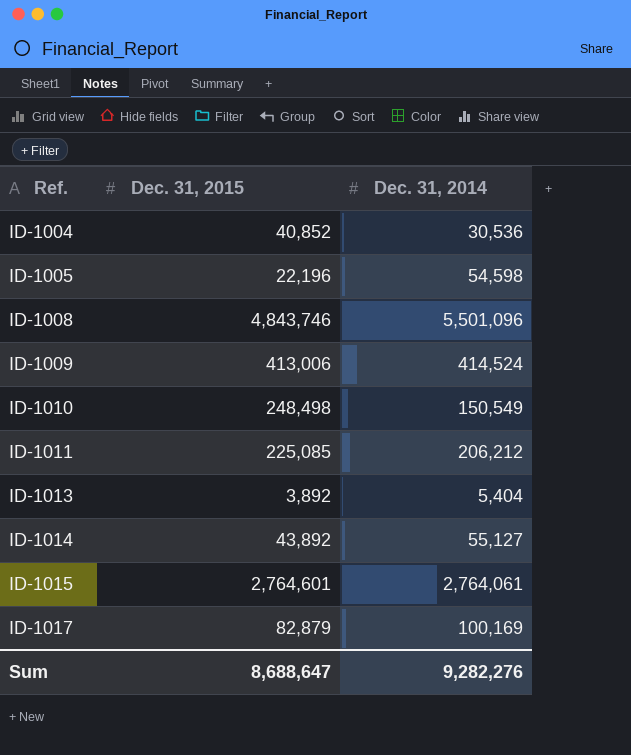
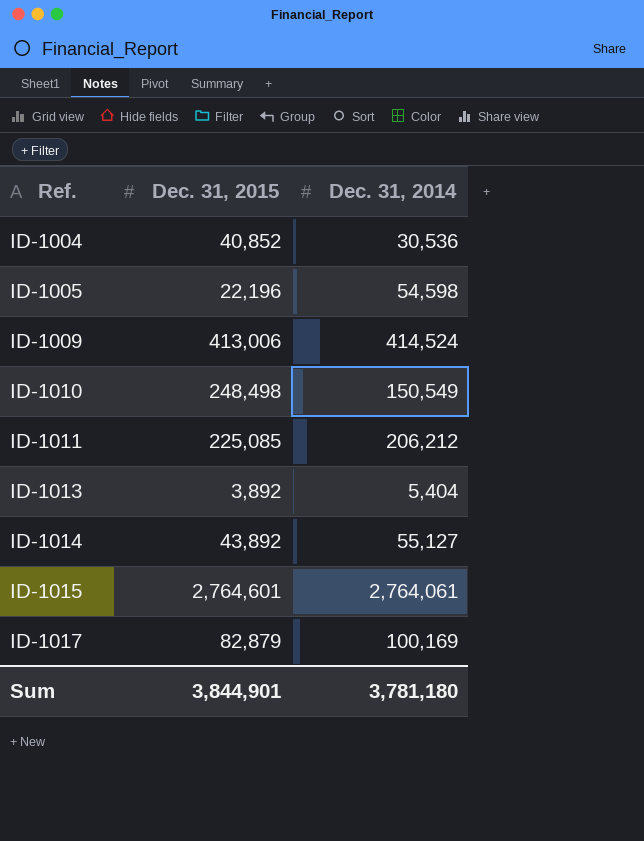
row ID-1008: 4,843,746 | 5,501,096 -> none
Sum | Dec. 31, 2015: 8,688,647 -> 3,844,901
Sum | Dec. 31, 2014: 9,282,276 -> 3,781,180

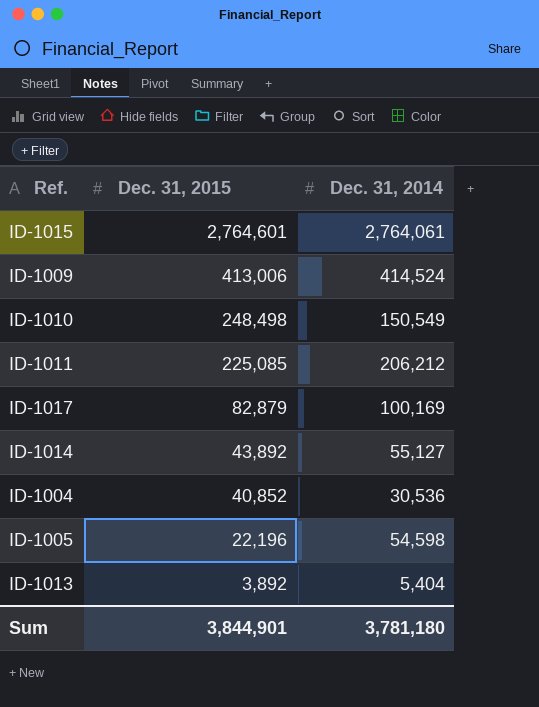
row order: Ref. ascending -> Dec. 31, 2015 descending

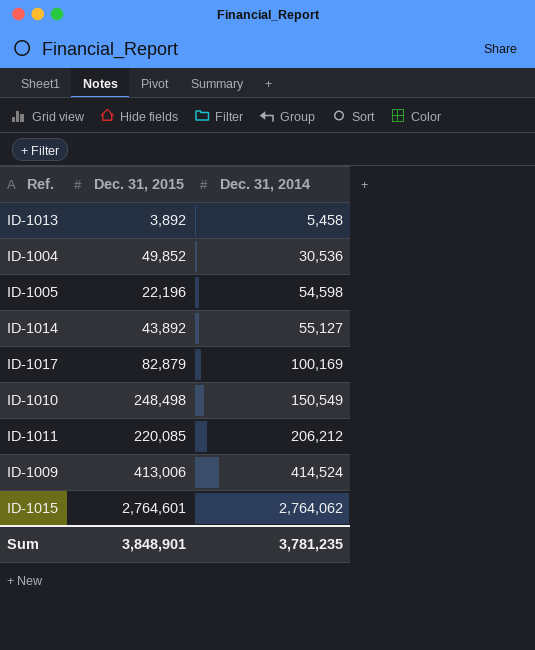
row order: Dec. 31, 2015 descending -> Dec. 31, 2014 ascending
ID-1013 | Dec. 31, 2014: 5,404 -> 5,458
ID-1004 | Dec. 31, 2015: 40,852 -> 49,852
ID-1011 | Dec. 31, 2015: 225,085 -> 220,085
ID-1015 | Dec. 31, 2014: 2,764,061 -> 2,764,062
Sum | Dec. 31, 2015: 3,844,901 -> 3,848,901
Sum | Dec. 31, 2014: 3,781,180 -> 3,781,235

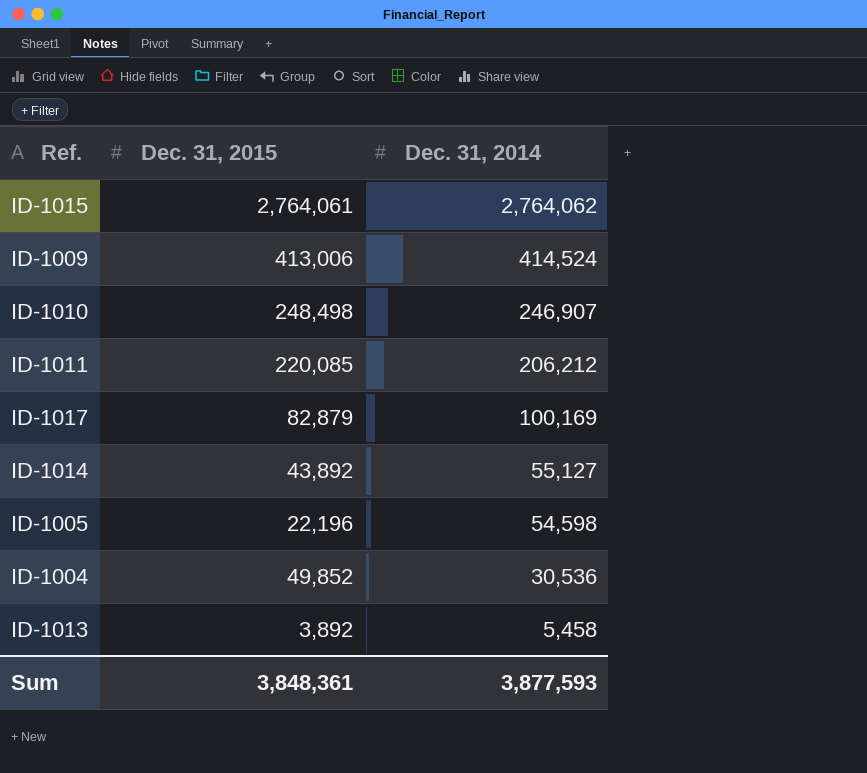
row order: Dec. 31, 2014 ascending -> Dec. 31, 2014 descending
ID-1015 | Dec. 31, 2015: 2,764,601 -> 2,764,061
ID-1010 | Dec. 31, 2014: 150,549 -> 246,907
Sum | Dec. 31, 2015: 3,848,901 -> 3,848,361
Sum | Dec. 31, 2014: 3,781,235 -> 3,877,593

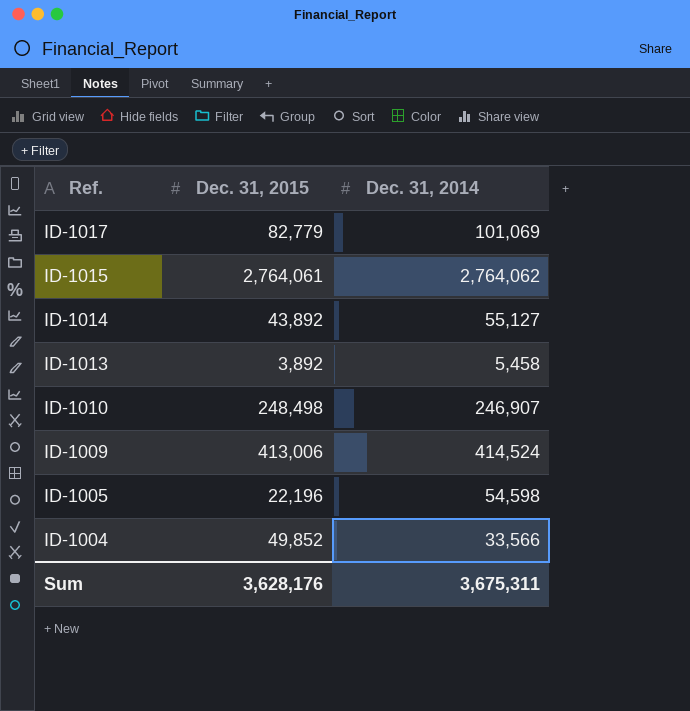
row order: Dec. 31, 2014 descending -> Ref. descending
row ID-1011: 220,085 | 206,212 -> none
ID-1017 | Dec. 31, 2015: 82,879 -> 82,779
ID-1017 | Dec. 31, 2014: 100,169 -> 101,069
ID-1004 | Dec. 31, 2014: 30,536 -> 33,566
Sum | Dec. 31, 2015: 3,848,361 -> 3,628,176
Sum | Dec. 31, 2014: 3,877,593 -> 3,675,311

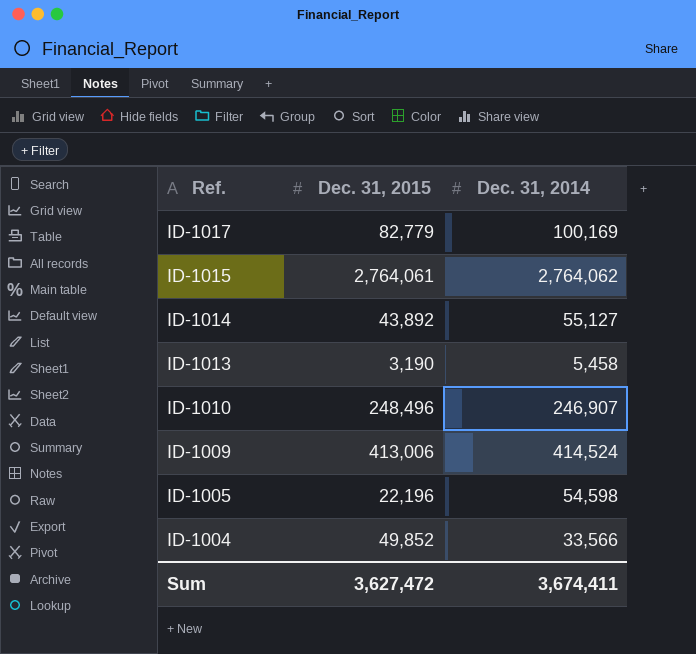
ID-1017 | Dec. 31, 2014: 101,069 -> 100,169
ID-1013 | Dec. 31, 2015: 3,892 -> 3,190
ID-1010 | Dec. 31, 2015: 248,498 -> 248,496
Sum | Dec. 31, 2015: 3,628,176 -> 3,627,472
Sum | Dec. 31, 2014: 3,675,311 -> 3,674,411

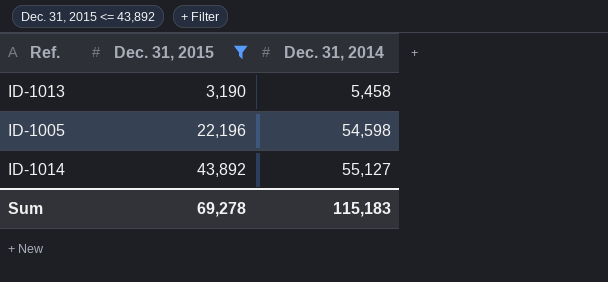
filter: none -> Dec. 31, 2015 <= 43,892
row order: Ref. descending -> Dec. 31, 2015 ascending
Sum | Dec. 31, 2015: 3,627,472 -> 69,278
Sum | Dec. 31, 2014: 3,674,411 -> 115,183

